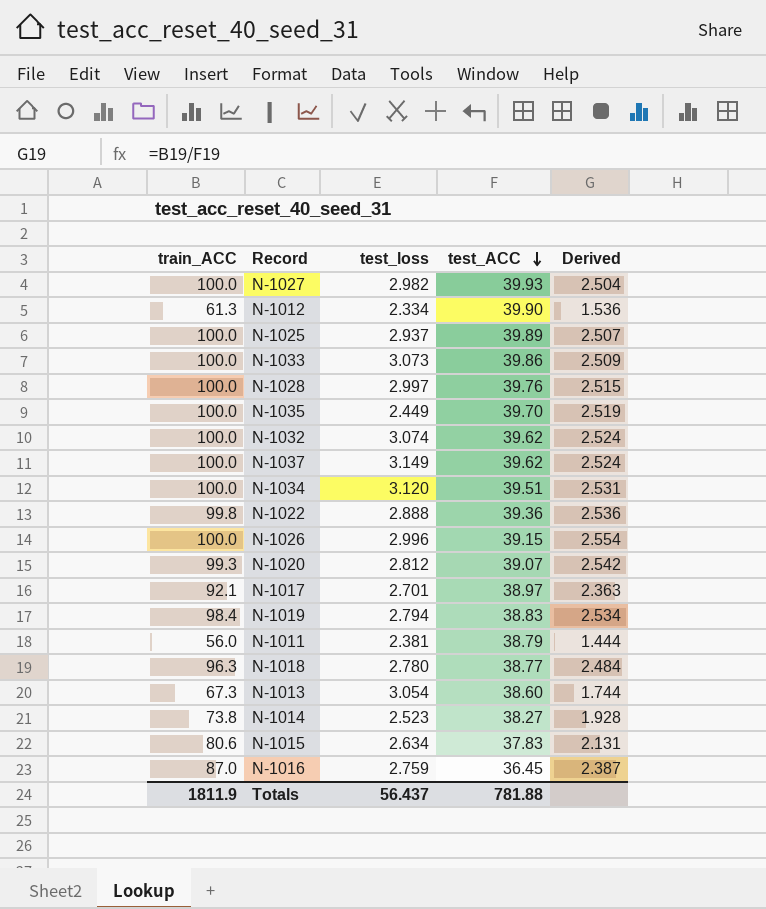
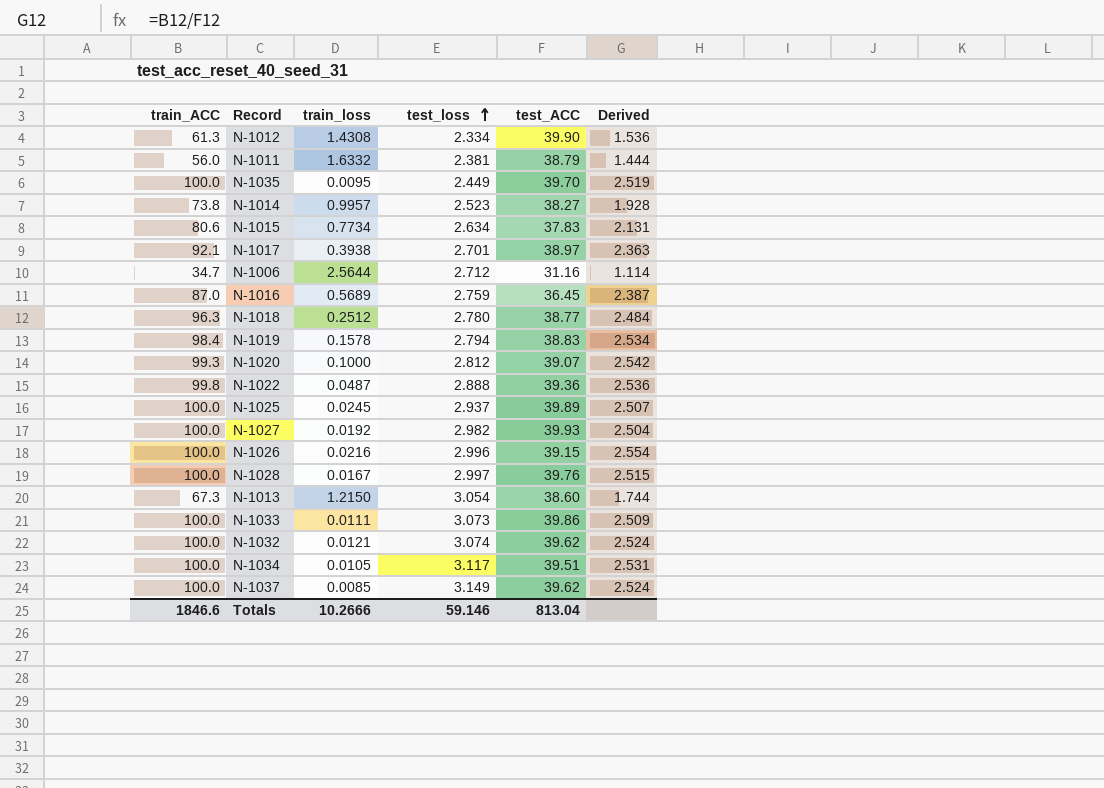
row order: test_ACC descending -> test_loss ascending
column train_loss | position: none -> 3
row N-1006: none -> 34.7 | 2.5644 | 2.712 | 31.16 | 1.114
N-1034 | test_loss: 3.120 -> 3.117
Totals | train_ACC: 1811.9 -> 1846.6
Totals | test_loss: 56.437 -> 59.146
Totals | test_ACC: 781.88 -> 813.04

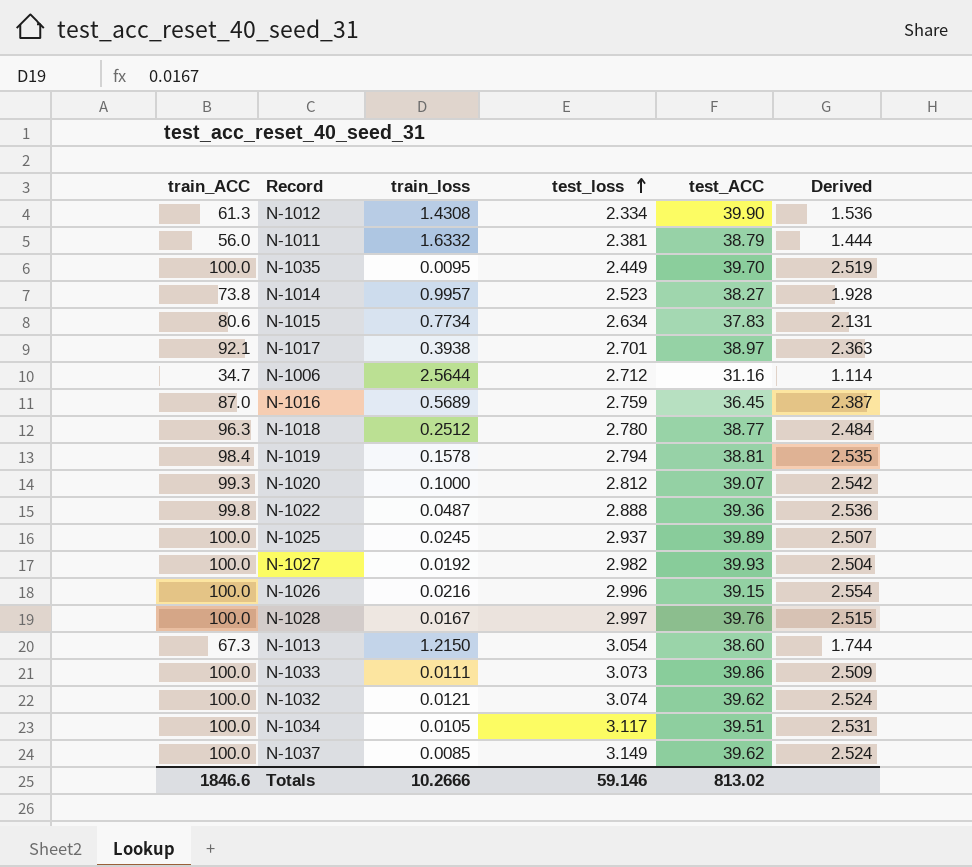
N-1019 | test_ACC: 38.83 -> 38.81
N-1019 | Derived: 2.534 -> 2.535
Totals | test_ACC: 813.04 -> 813.02

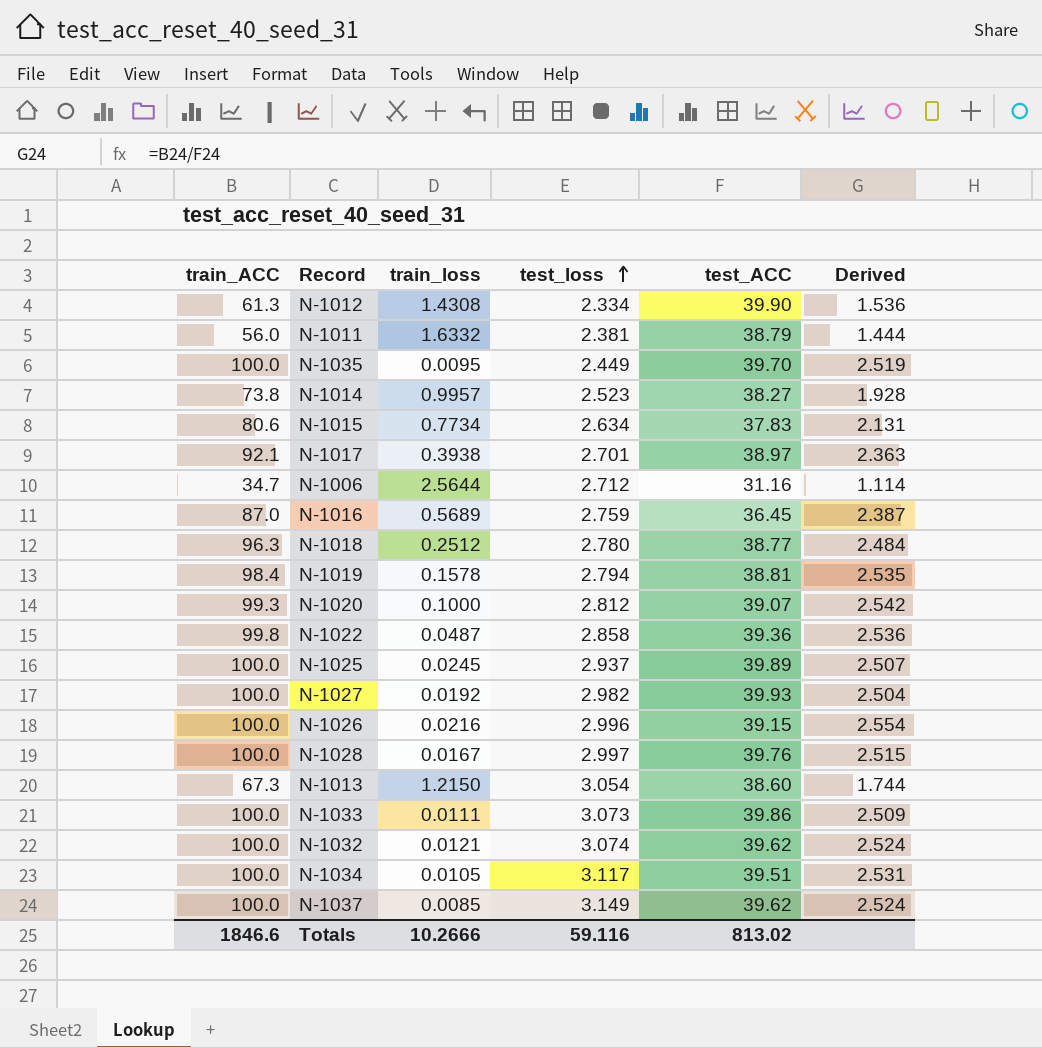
N-1022 | test_loss: 2.888 -> 2.858
Totals | test_loss: 59.146 -> 59.116

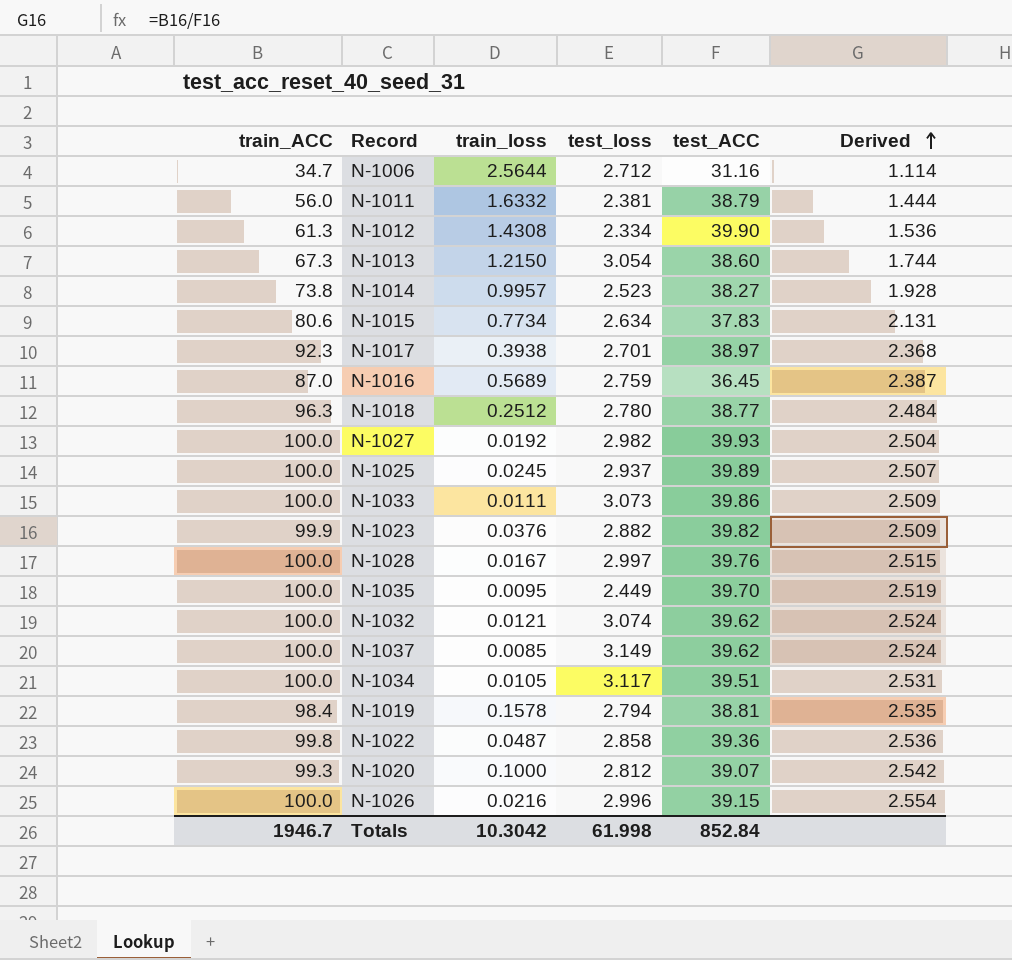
row order: test_loss ascending -> Derived ascending
N-1017 | train_ACC: 92.1 -> 92.3
N-1017 | Derived: 2.363 -> 2.368
row N-1023: none -> 99.9 | 0.0376 | 2.882 | 39.82 | 2.509
Totals | train_ACC: 1846.6 -> 1946.7
Totals | train_loss: 10.2666 -> 10.3042
Totals | test_loss: 59.116 -> 61.998
Totals | test_ACC: 813.02 -> 852.84

